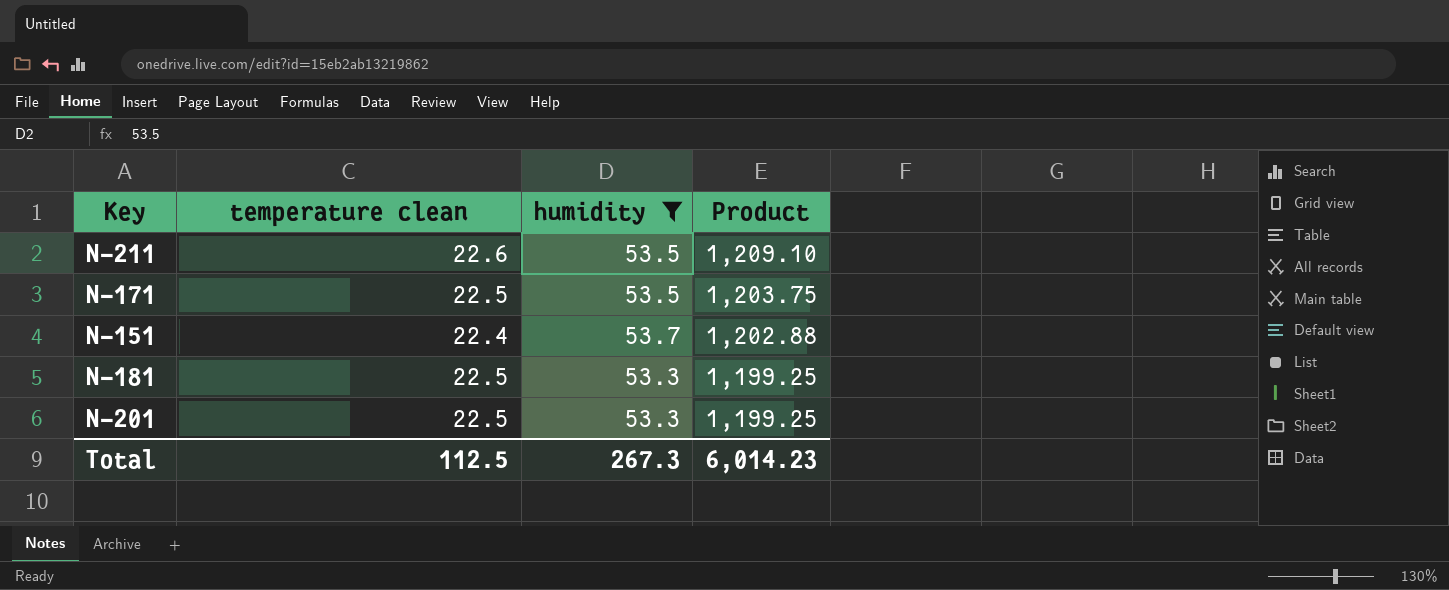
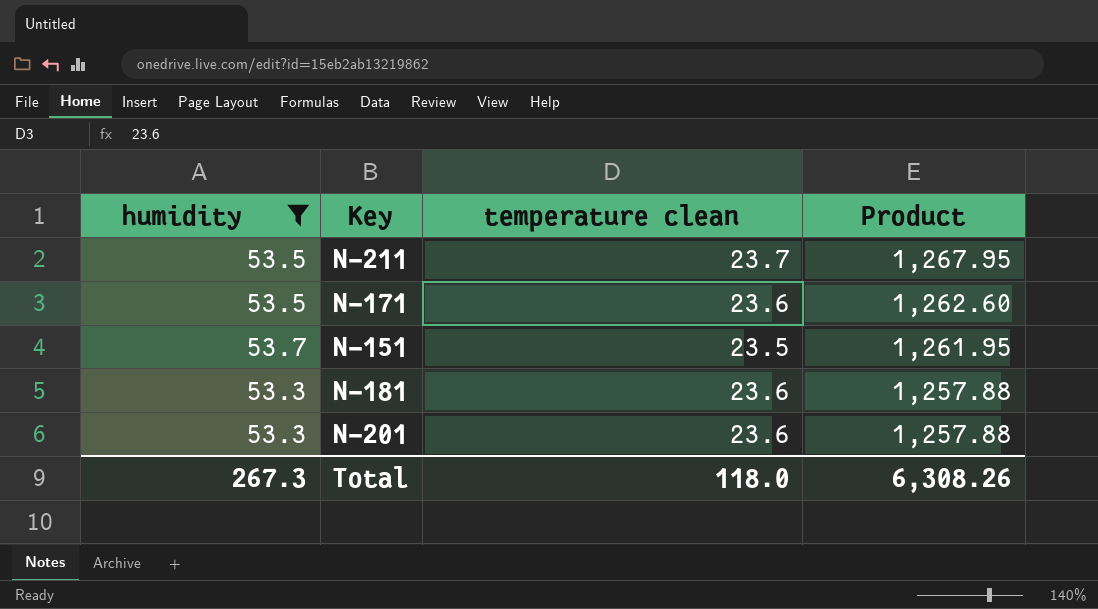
column humidity | position: 3 -> 1
N-211 | temperature clean: 22.6 -> 23.7
N-211 | Product: 1,209.10 -> 1,267.95
N-171 | temperature clean: 22.5 -> 23.6
N-171 | Product: 1,203.75 -> 1,262.60
N-151 | temperature clean: 22.4 -> 23.5
N-151 | Product: 1,202.88 -> 1,261.95
N-181 | temperature clean: 22.5 -> 23.6
N-181 | Product: 1,199.25 -> 1,257.88
N-201 | temperature clean: 22.5 -> 23.6
N-201 | Product: 1,199.25 -> 1,257.88
Total | temperature clean: 112.5 -> 118.0
Total | Product: 6,014.23 -> 6,308.26

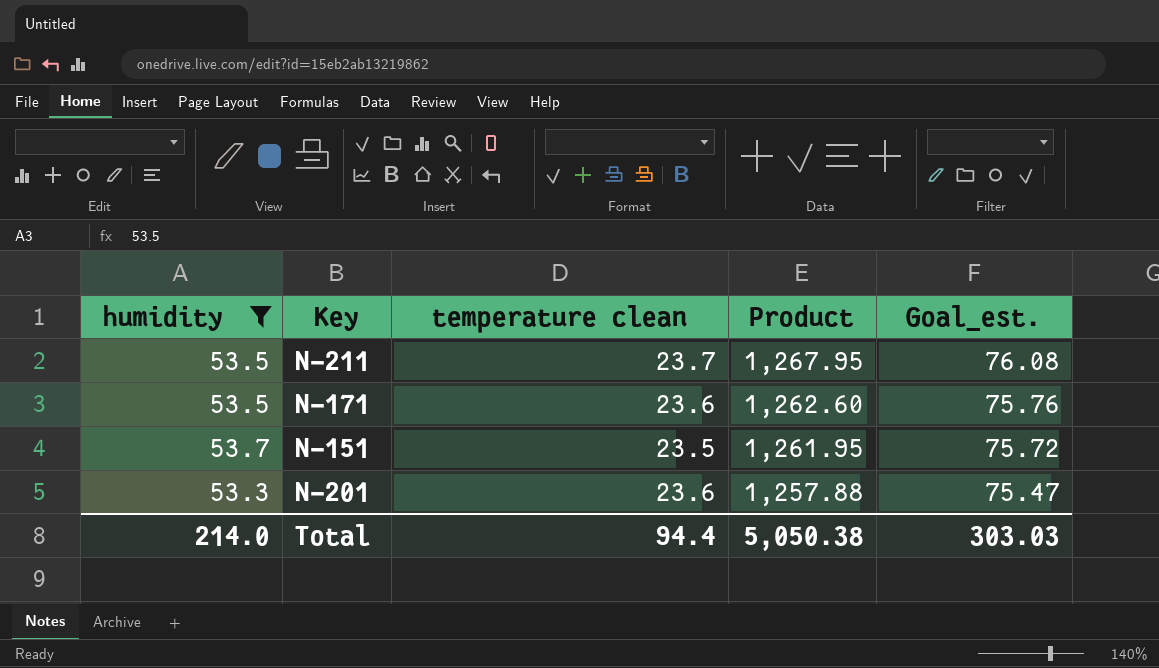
column Goal_est. | formula: none -> [Product] * 0.06
row N-181: 53.3 | 23.6 | 1,257.88 -> none
Total | humidity: 267.3 -> 214.0
Total | temperature clean: 118.0 -> 94.4
Total | Product: 6,308.26 -> 5,050.38

